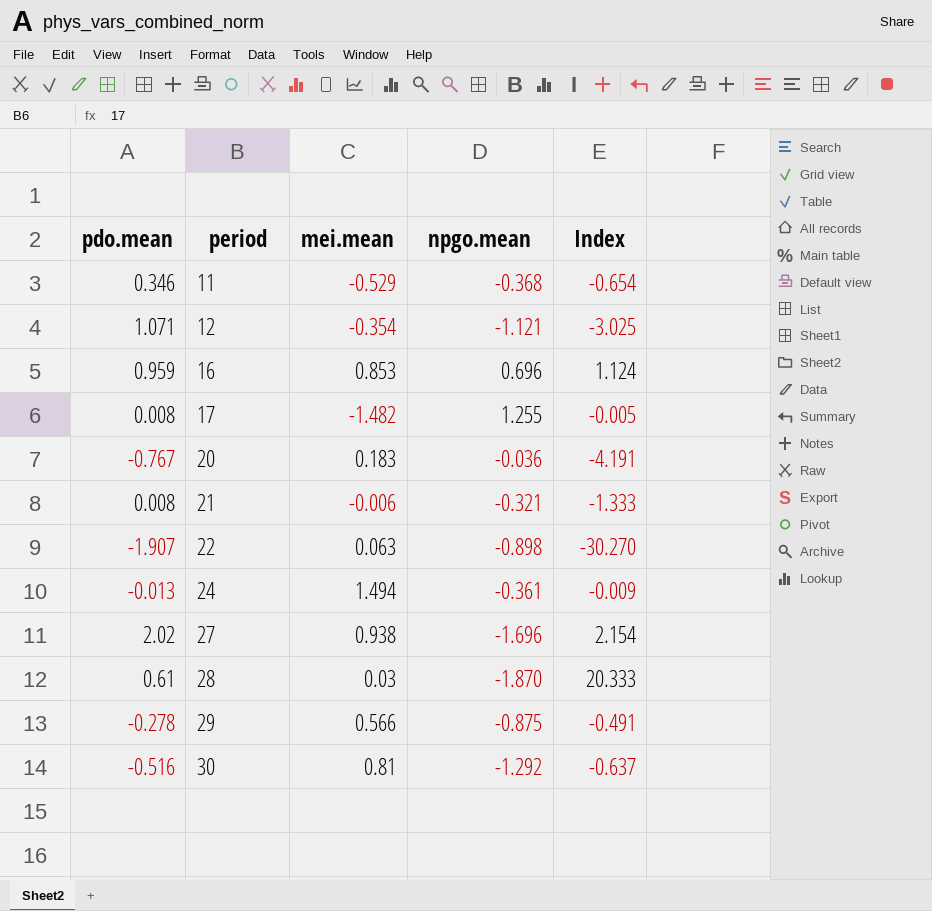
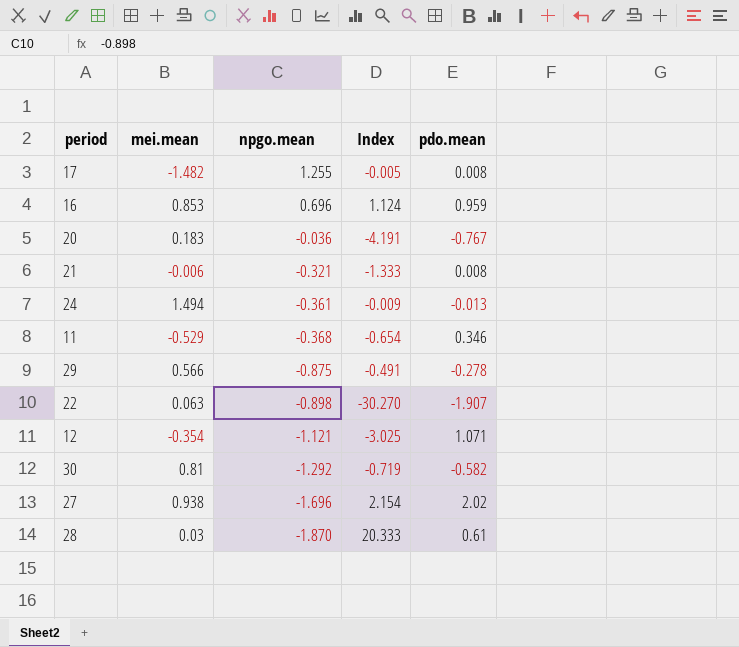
row order: period ascending -> npgo.mean descending
column pdo.mean | position: 1 -> 5
30 | Index: -0.637 -> -0.719
30 | pdo.mean: -0.516 -> -0.582

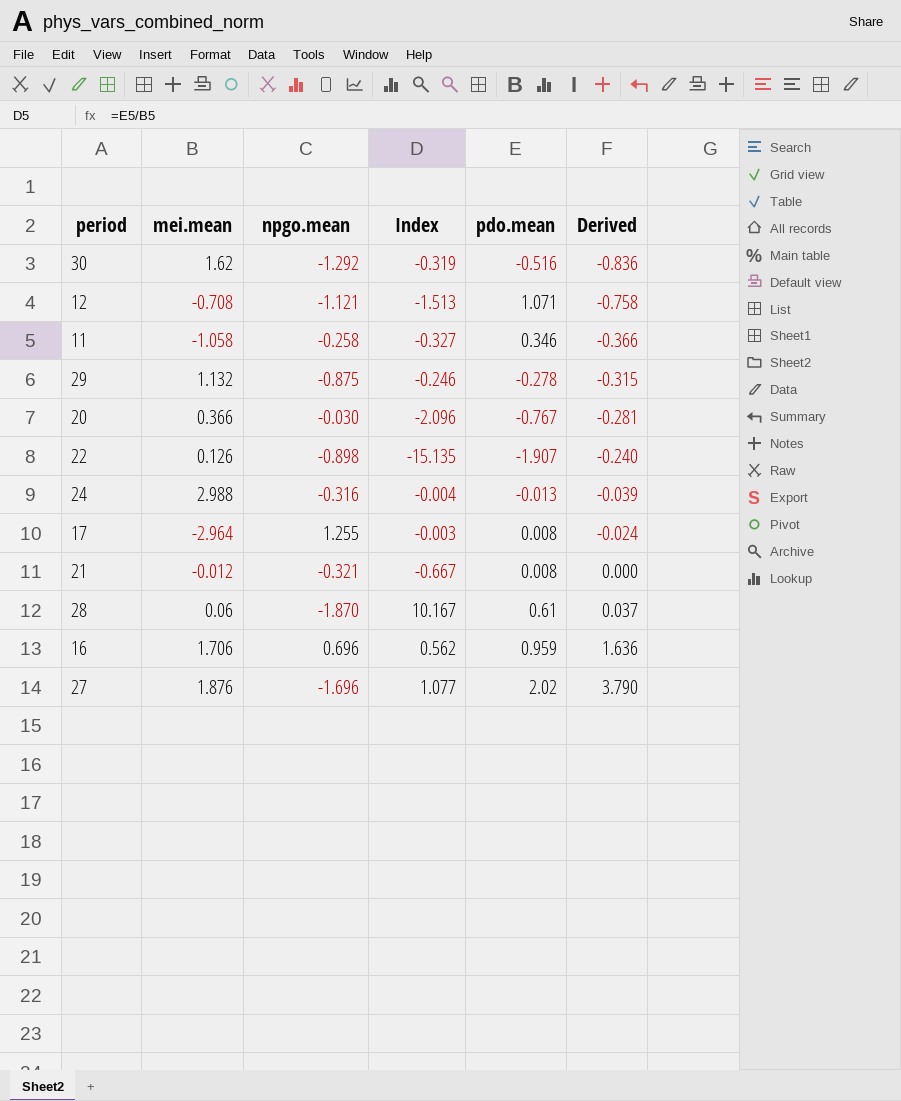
row order: npgo.mean descending -> Derived ascending
column Derived | formula: none -> [mei.mean] * [pdo.mean]
30 | mei.mean: 0.81 -> 1.62
30 | Index: -0.719 -> -0.319
30 | pdo.mean: -0.582 -> -0.516
12 | mei.mean: -0.354 -> -0.708
12 | Index: -3.025 -> -1.513
11 | mei.mean: -0.529 -> -1.058
11 | npgo.mean: -0.368 -> -0.258
11 | Index: -0.654 -> -0.327
29 | mei.mean: 0.566 -> 1.132
29 | Index: -0.491 -> -0.246
20 | mei.mean: 0.183 -> 0.366
20 | npgo.mean: -0.036 -> -0.030
20 | Index: -4.191 -> -2.096
22 | mei.mean: 0.063 -> 0.126
22 | Index: -30.270 -> -15.135
24 | mei.mean: 1.494 -> 2.988
24 | npgo.mean: -0.361 -> -0.316
24 | Index: -0.009 -> -0.004
17 | mei.mean: -1.482 -> -2.964
17 | Index: -0.005 -> -0.003
21 | mei.mean: -0.006 -> -0.012
21 | Index: -1.333 -> -0.667
28 | mei.mean: 0.03 -> 0.06
28 | Index: 20.333 -> 10.167
16 | mei.mean: 0.853 -> 1.706
16 | Index: 1.124 -> 0.562
27 | mei.mean: 0.938 -> 1.876
27 | Index: 2.154 -> 1.077

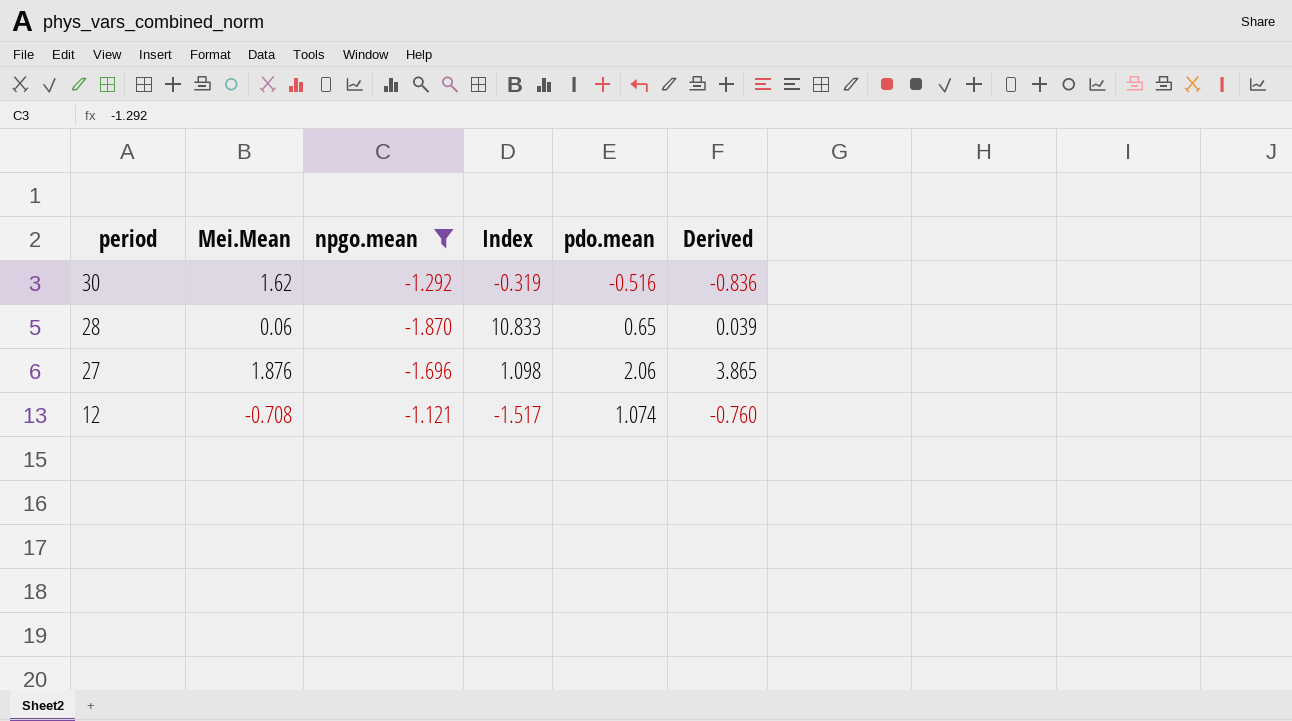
filter: none -> npgo.mean <= -1.121
row order: Derived ascending -> period descending
column name: mei.mean -> Mei.Mean
28 | Index: 10.167 -> 10.833
28 | pdo.mean: 0.61 -> 0.65
28 | Derived: 0.037 -> 0.039
27 | Index: 1.077 -> 1.098
27 | pdo.mean: 2.02 -> 2.06
27 | Derived: 3.790 -> 3.865
12 | Index: -1.513 -> -1.517
12 | pdo.mean: 1.071 -> 1.074
12 | Derived: -0.758 -> -0.760

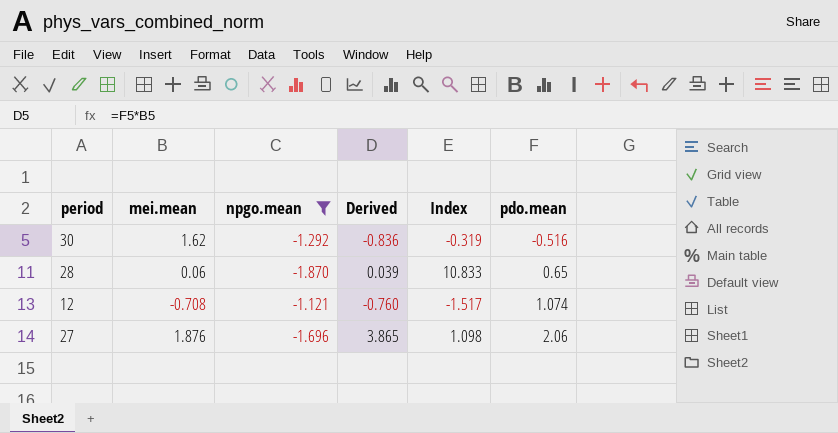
row order: period descending -> pdo.mean ascending
column name: Mei.Mean -> mei.mean
column Derived | position: 6 -> 4

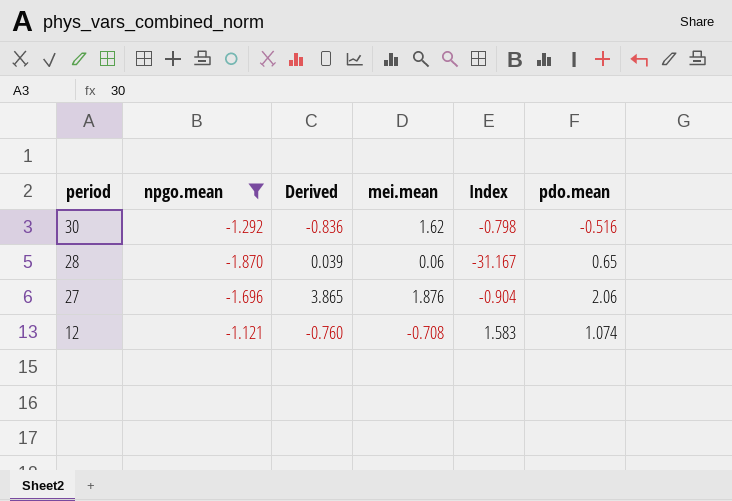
row order: pdo.mean ascending -> period descending
column mei.mean | position: 2 -> 4
column Index | formula: [pdo.mean] / [mei.mean] -> [npgo.mean] / [mei.mean]

